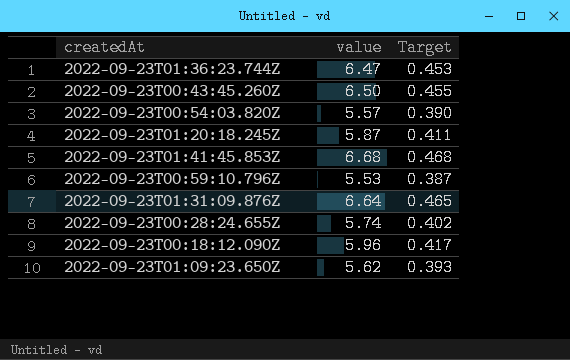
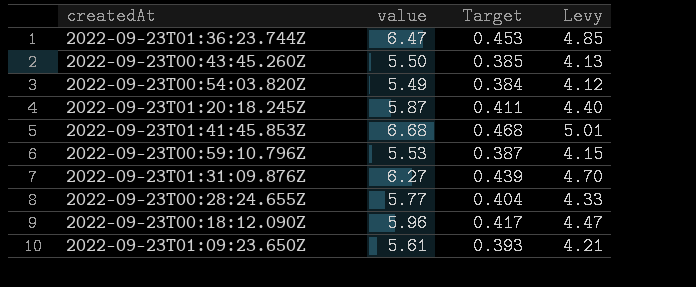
column Levy | formula: none -> [value] * 0.75
2022-09-23T00:43:45.260Z | value: 6.50 -> 5.50
2022-09-23T00:43:45.260Z | Target: 0.455 -> 0.385
2022-09-23T00:54:03.820Z | value: 5.57 -> 5.49
2022-09-23T00:54:03.820Z | Target: 0.390 -> 0.384
2022-09-23T01:31:09.876Z | value: 6.64 -> 6.27
2022-09-23T01:31:09.876Z | Target: 0.465 -> 0.439
2022-09-23T00:28:24.655Z | value: 5.74 -> 5.77
2022-09-23T00:28:24.655Z | Target: 0.402 -> 0.404
2022-09-23T01:09:23.650Z | value: 5.62 -> 5.61

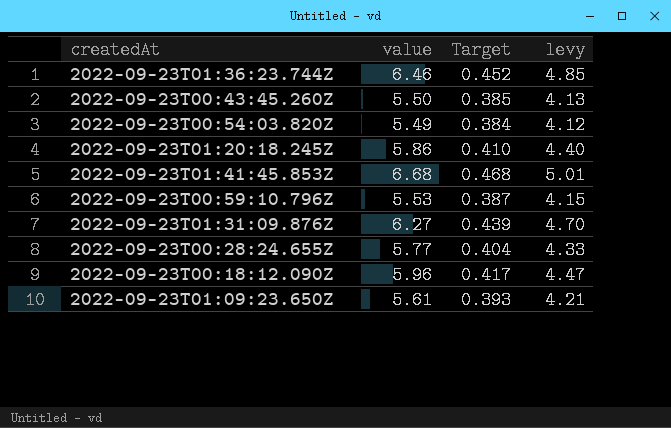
column name: Levy -> levy
2022-09-23T01:36:23.744Z | value: 6.47 -> 6.46
2022-09-23T01:36:23.744Z | Target: 0.453 -> 0.452
2022-09-23T01:20:18.245Z | value: 5.87 -> 5.86
2022-09-23T01:20:18.245Z | Target: 0.411 -> 0.410

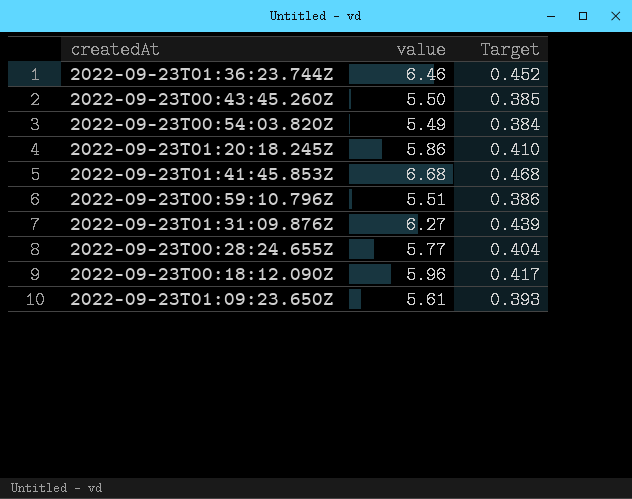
column levy | formula: [value] * 0.75 -> none
2022-09-23T00:59:10.796Z | value: 5.53 -> 5.51
2022-09-23T00:59:10.796Z | Target: 0.387 -> 0.386

